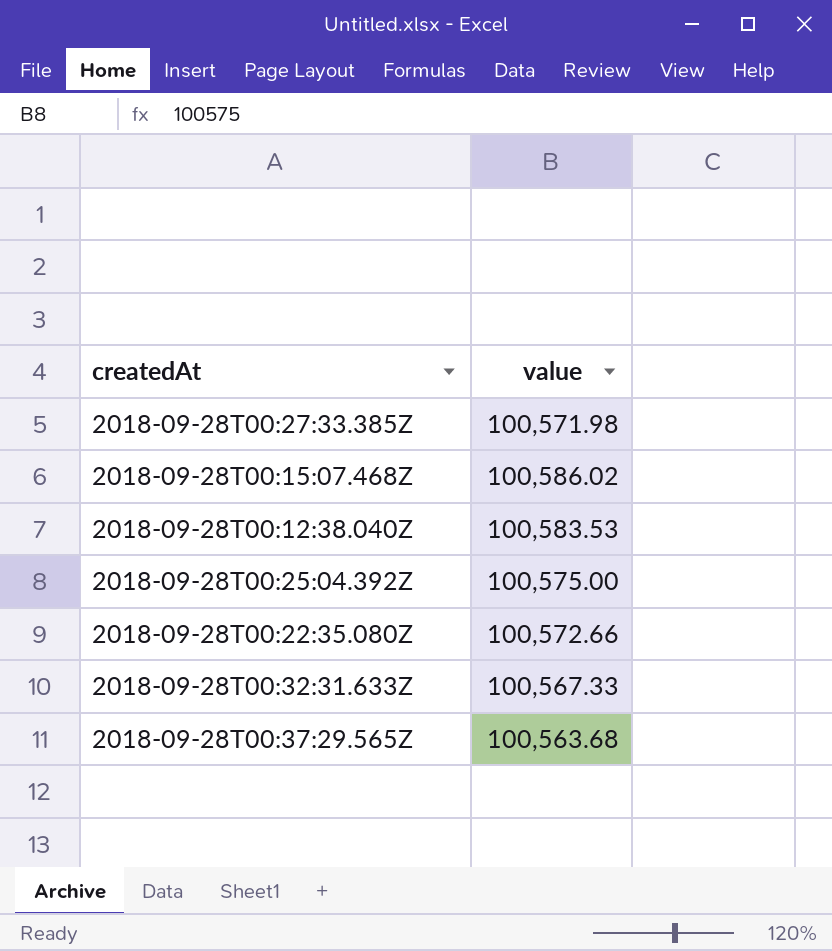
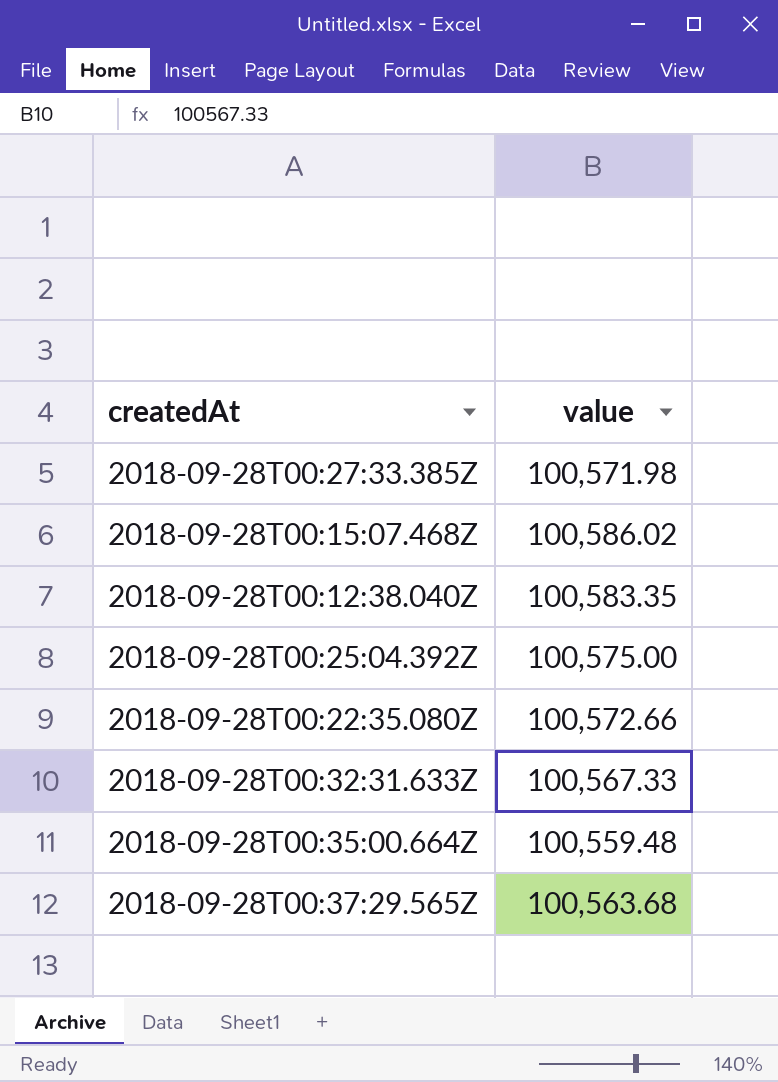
2018-09-28T00:12:38.040Z | value: 100,583.53 -> 100,583.35
row 2018-09-28T00:35:00.664Z: none -> 100,559.48

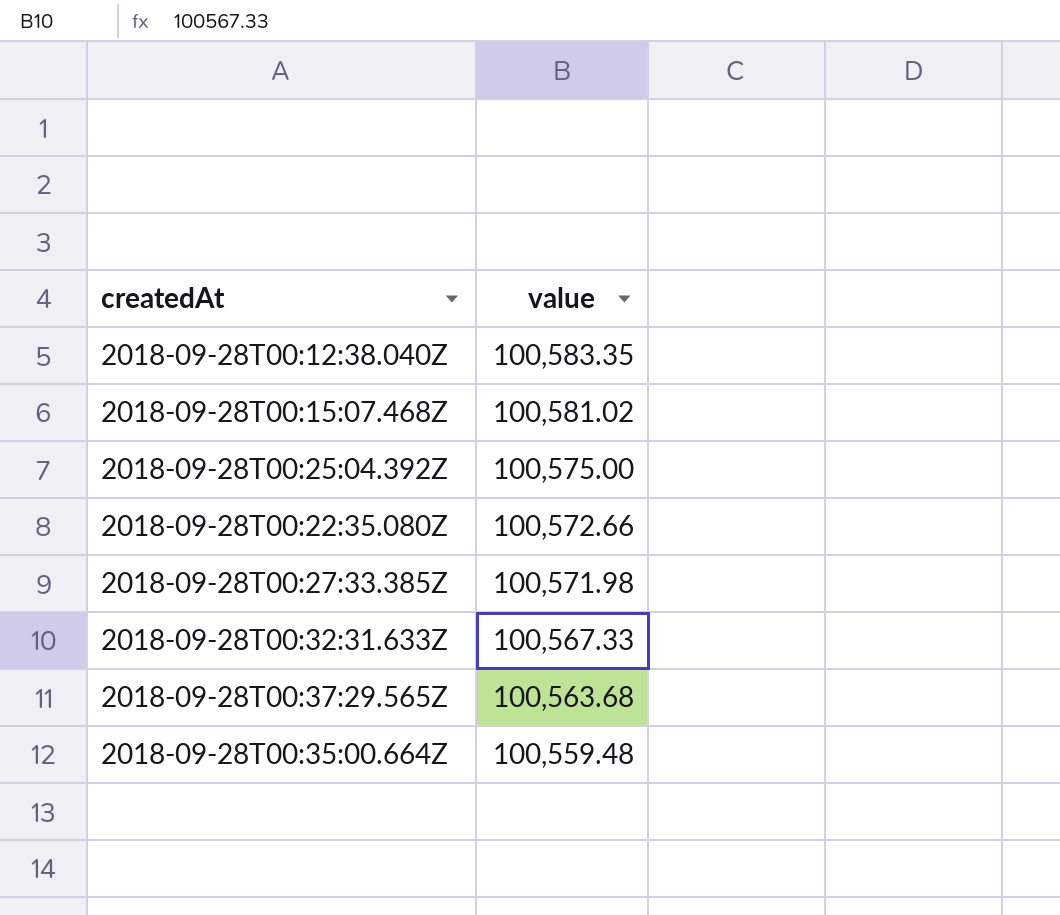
row order: none -> value descending
2018-09-28T00:15:07.468Z | value: 100,586.02 -> 100,581.02

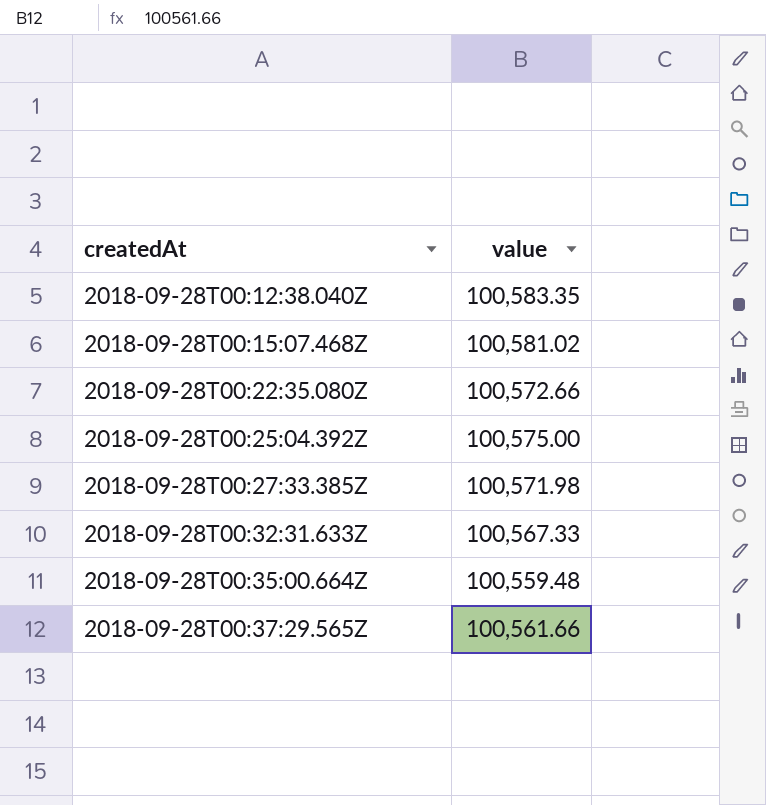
row order: value descending -> createdAt ascending
2018-09-28T00:37:29.565Z | value: 100,563.68 -> 100,561.66

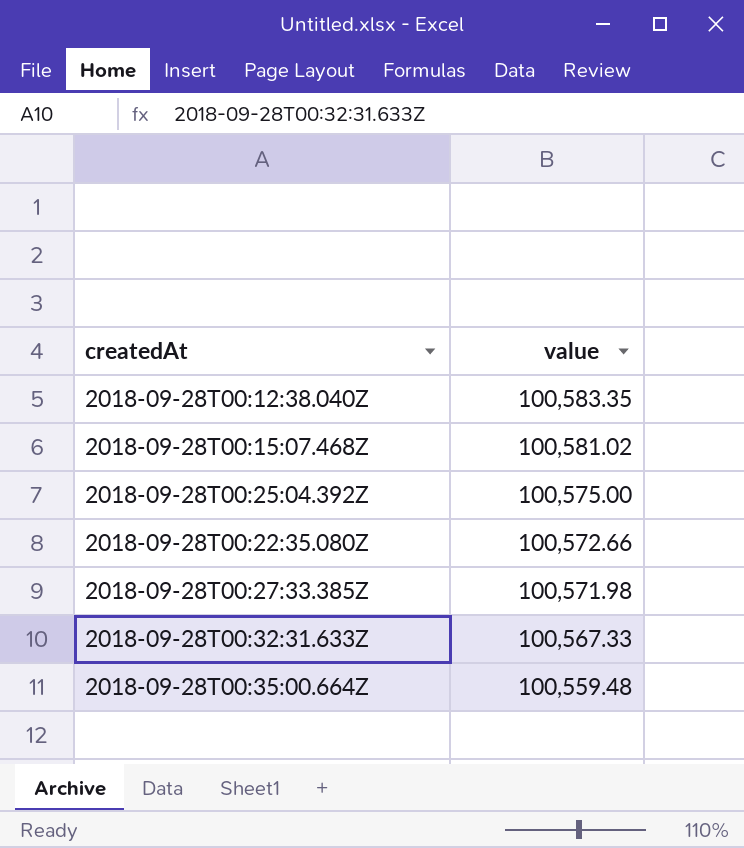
row order: createdAt ascending -> value descending
row 2018-09-28T00:37:29.565Z: 100,561.66 -> none

